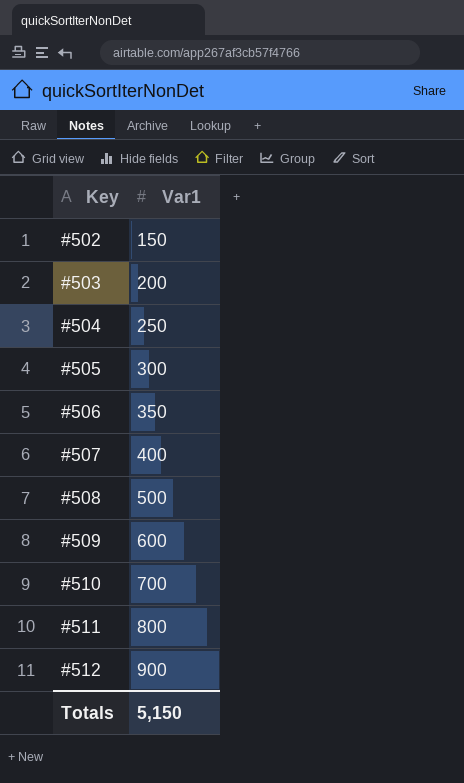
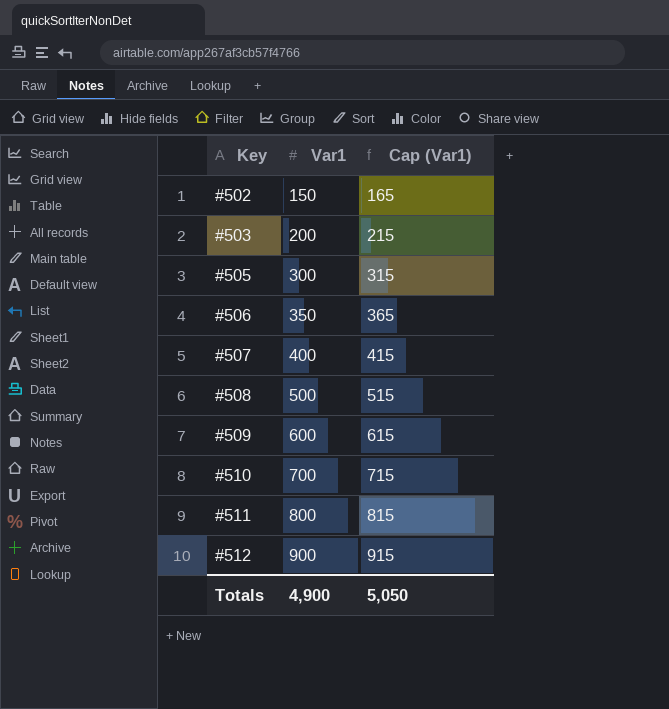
column Cap (Var1) | formula: none -> [Var1] + 15
row #504: 250 -> none
Totals | Var1: 5,150 -> 4,900

